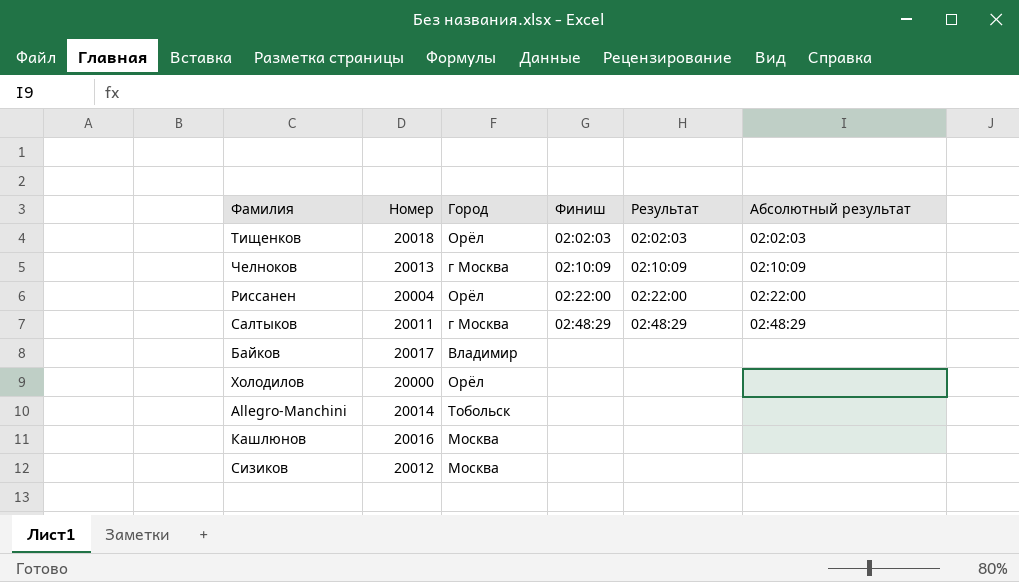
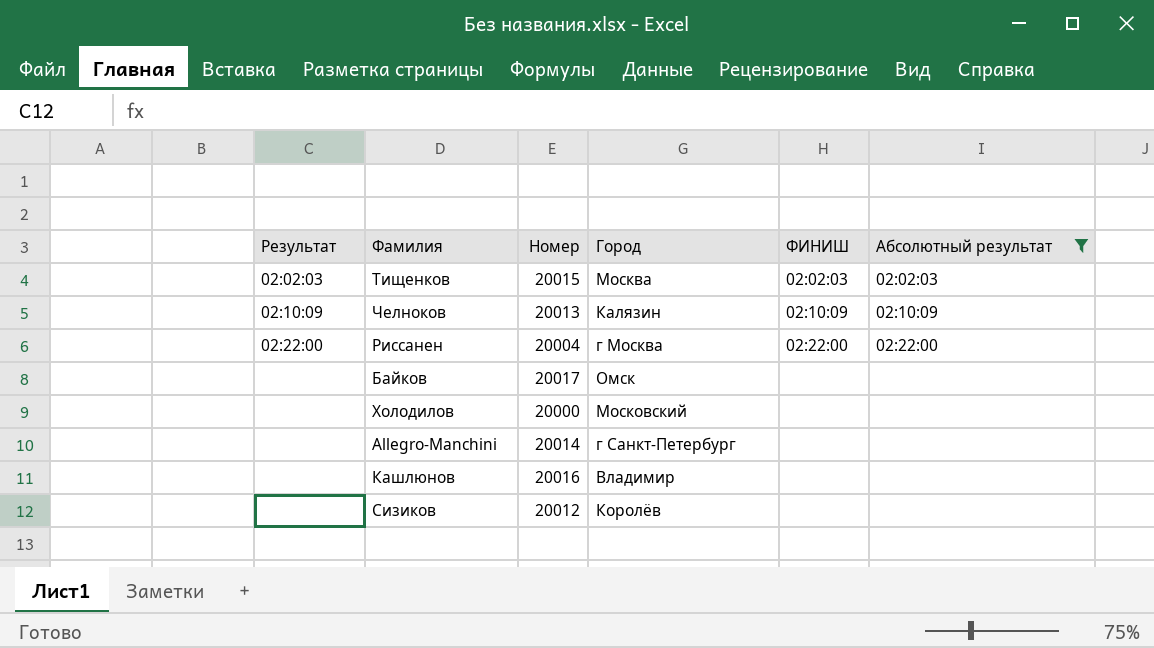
filter: none -> Абсолютный результат != 02:48:29
column Результат | position: 5 -> 1
column name: Финиш -> ФИНИШ
Тищенков | Номер: 20018 -> 20015
Тищенков | Город: Орёл -> Москва
Челноков | Город: г Москва -> Калязин
Риссанен | Город: Орёл -> г Москва
Байков | Город: Владимир -> Омск
Холодилов | Город: Орёл -> Московский
Allegro-Manchini | Город: Тобольск -> г Санкт-Петербург
Кашлюнов | Город: Москва -> Владимир
Сизиков | Город: Москва -> Королёв

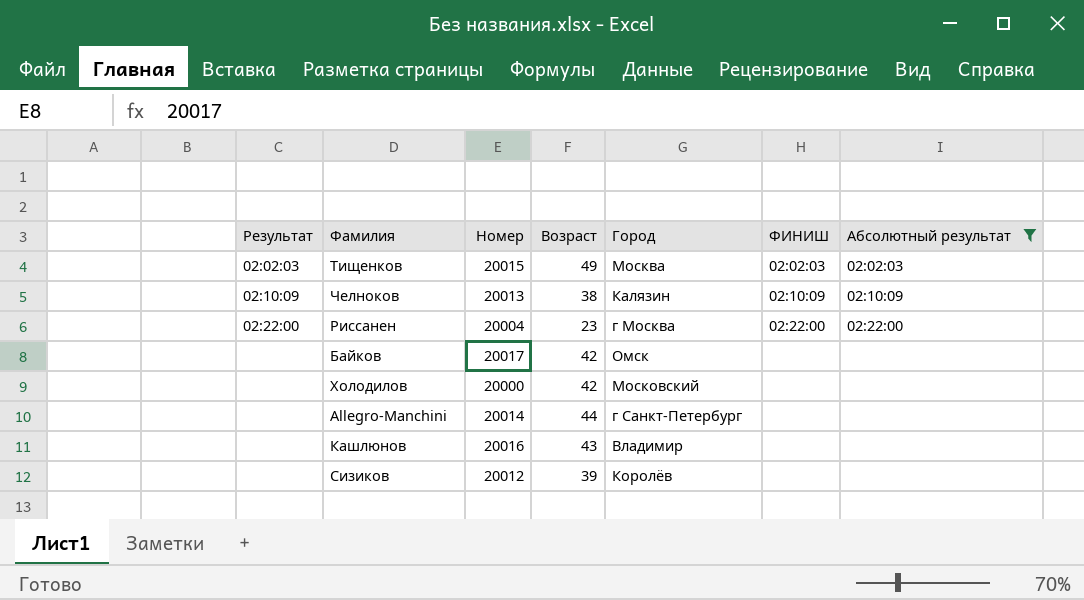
column Возраст | position: none -> 4

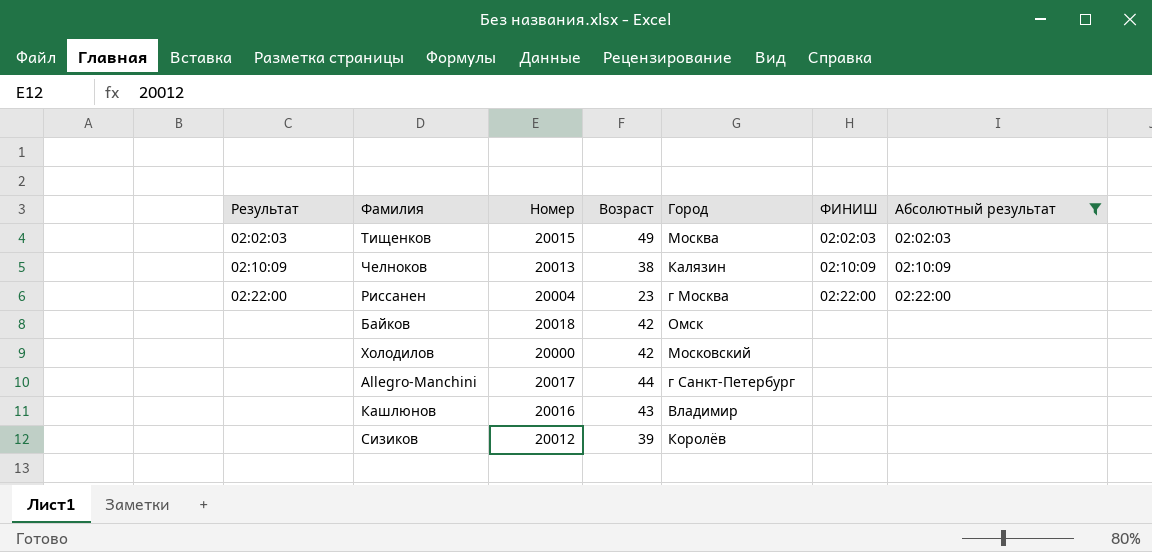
Байков | Номер: 20017 -> 20018
Allegro-Manchini | Номер: 20014 -> 20017

